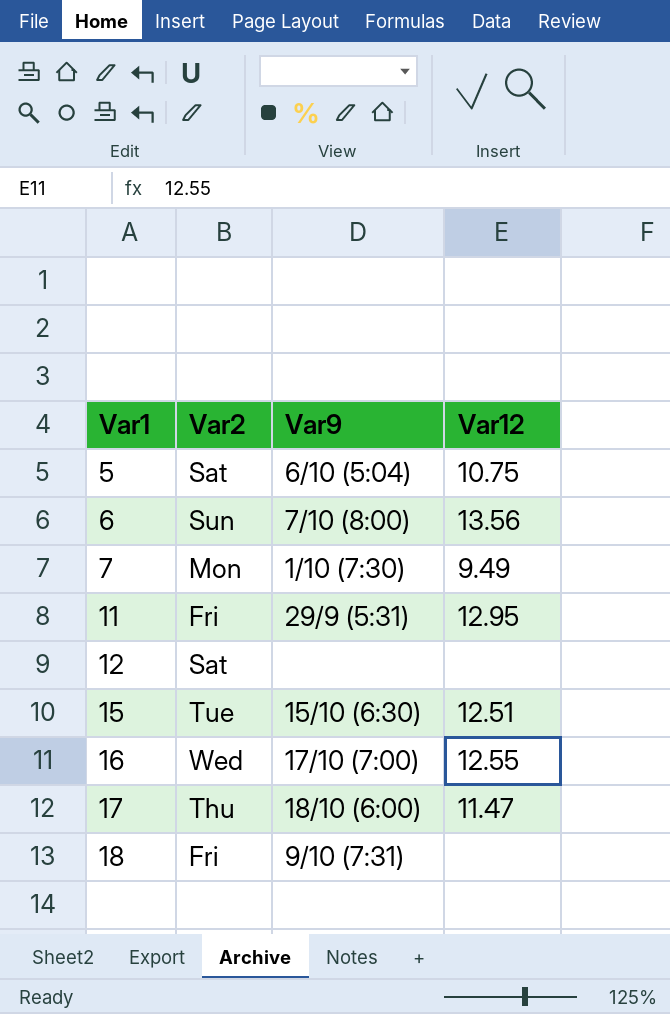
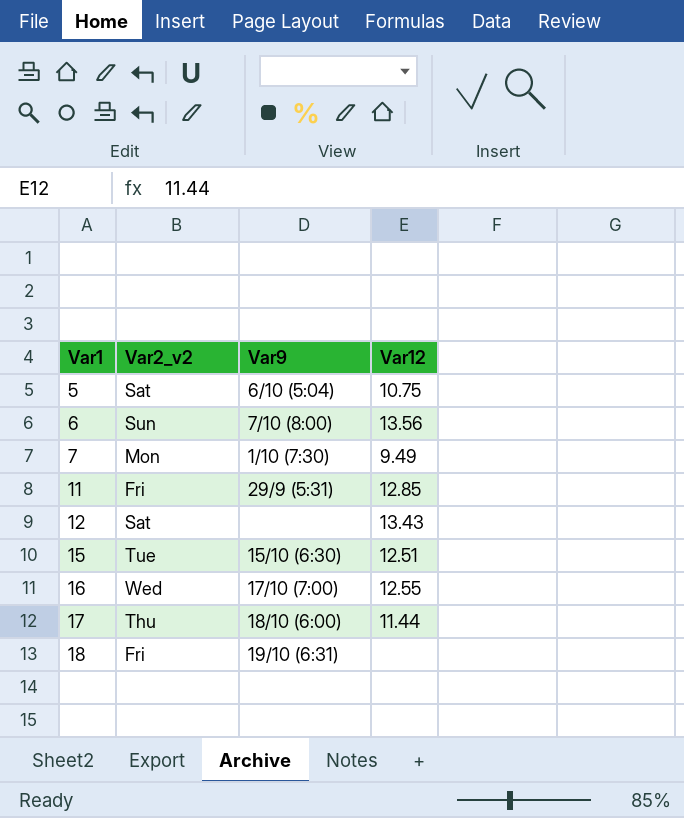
column name: Var2 -> Var2_v2
11 | Var12: 12.95 -> 12.85
12 | Var12: none -> 13.43
17 | Var12: 11.47 -> 11.44
18 | Var9: 9/10 (7:31) -> 19/10 (6:31)

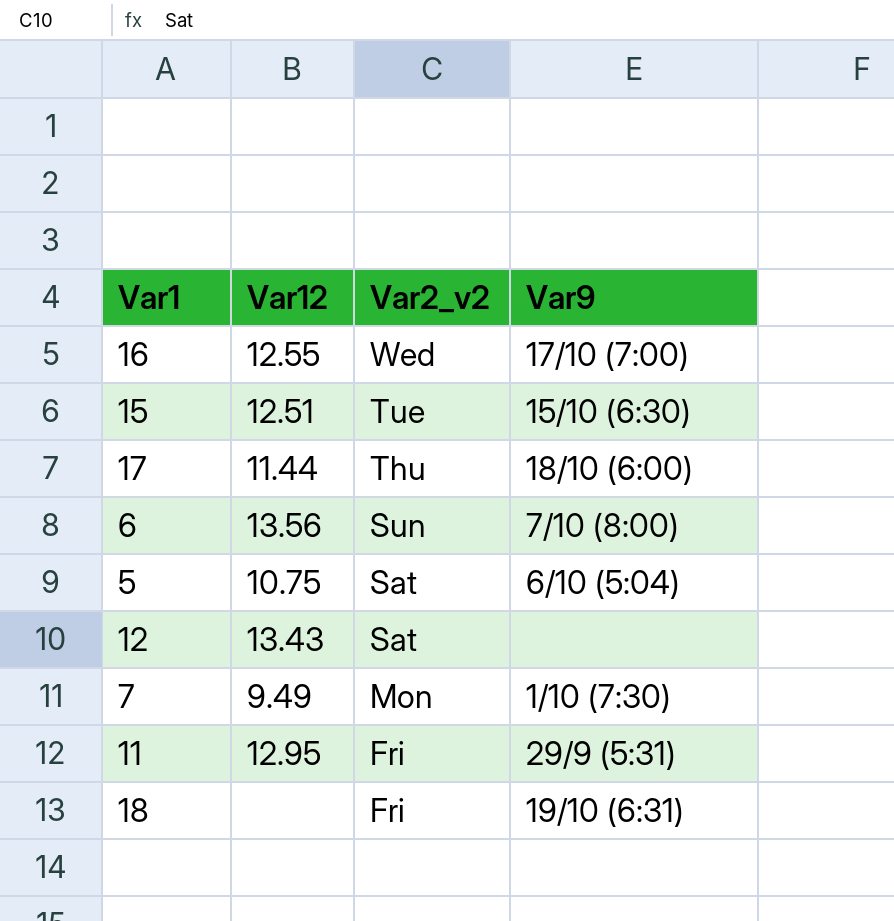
row order: Var1 ascending -> Var2_v2 descending
column Var12 | position: 4 -> 2
11 | Var12: 12.85 -> 12.95

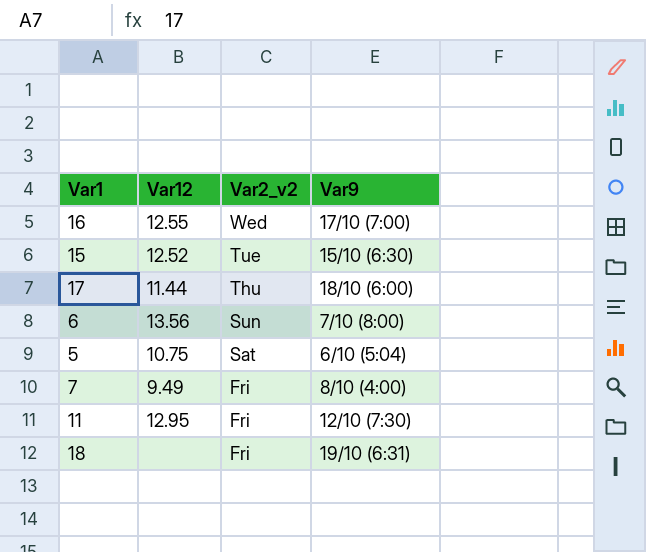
row 12: 13.43 | Sat | none -> none
15 | Var12: 12.51 -> 12.52
7 | Var2_v2: Mon -> Fri
7 | Var9: 1/10 (7:30) -> 8/10 (4:00)
11 | Var9: 29/9 (5:31) -> 12/10 (7:30)

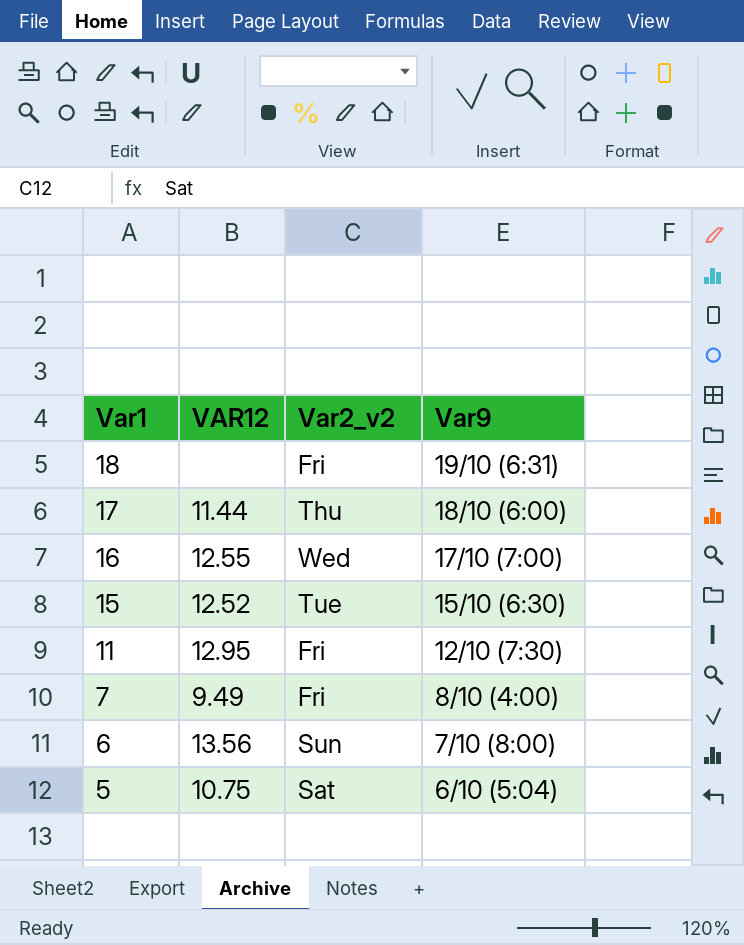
row order: Var2_v2 descending -> Var1 descending
column name: Var12 -> VAR12

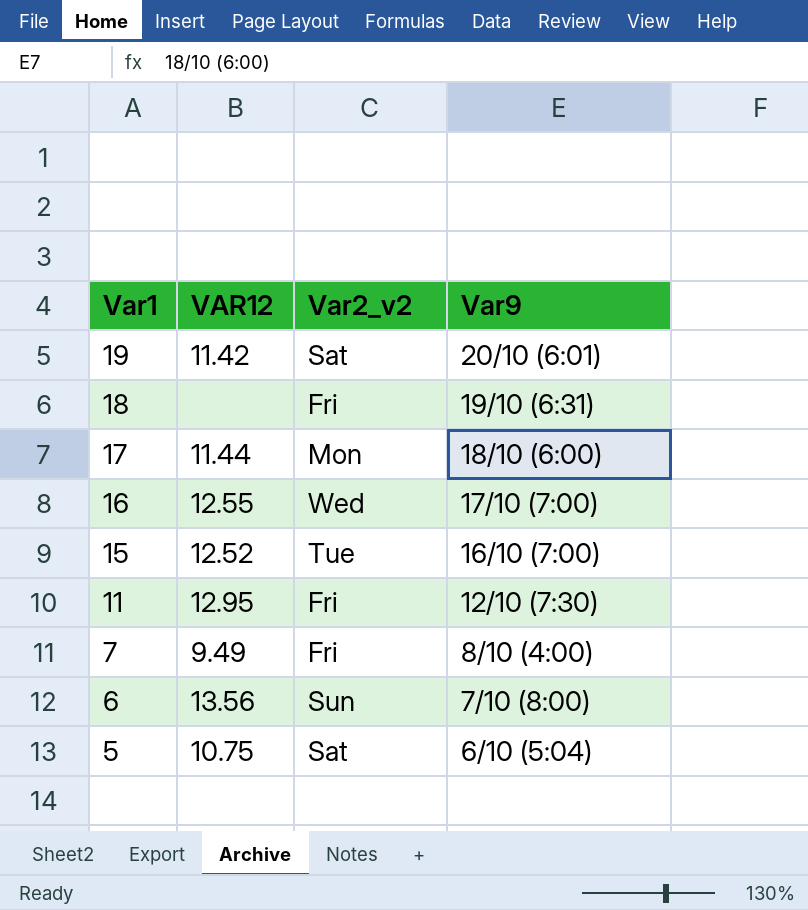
row 19: none -> 11.42 | Sat | 20/10 (6:01)
17 | Var2_v2: Thu -> Mon
15 | Var9: 15/10 (6:30) -> 16/10 (7:00)

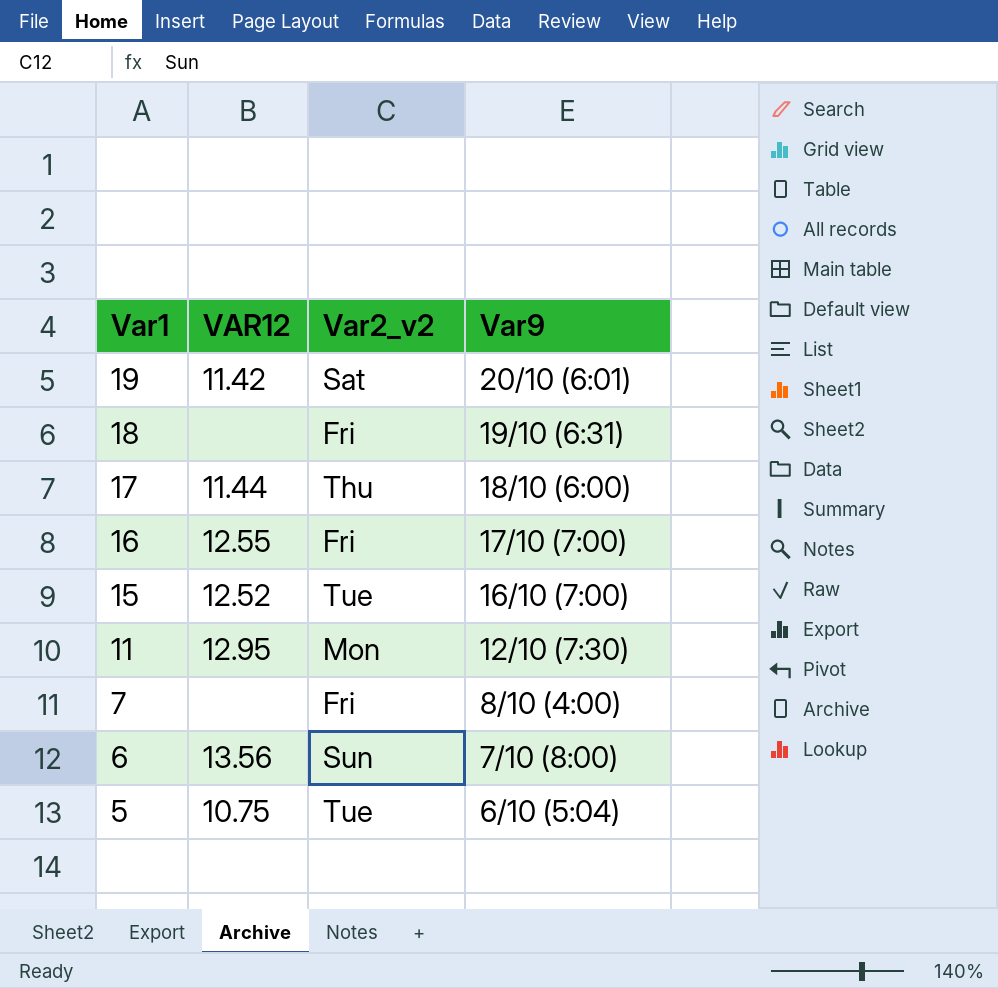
17 | Var2_v2: Mon -> Thu
16 | Var2_v2: Wed -> Fri
11 | Var2_v2: Fri -> Mon
7 | VAR12: 9.49 -> none
5 | Var2_v2: Sat -> Tue

